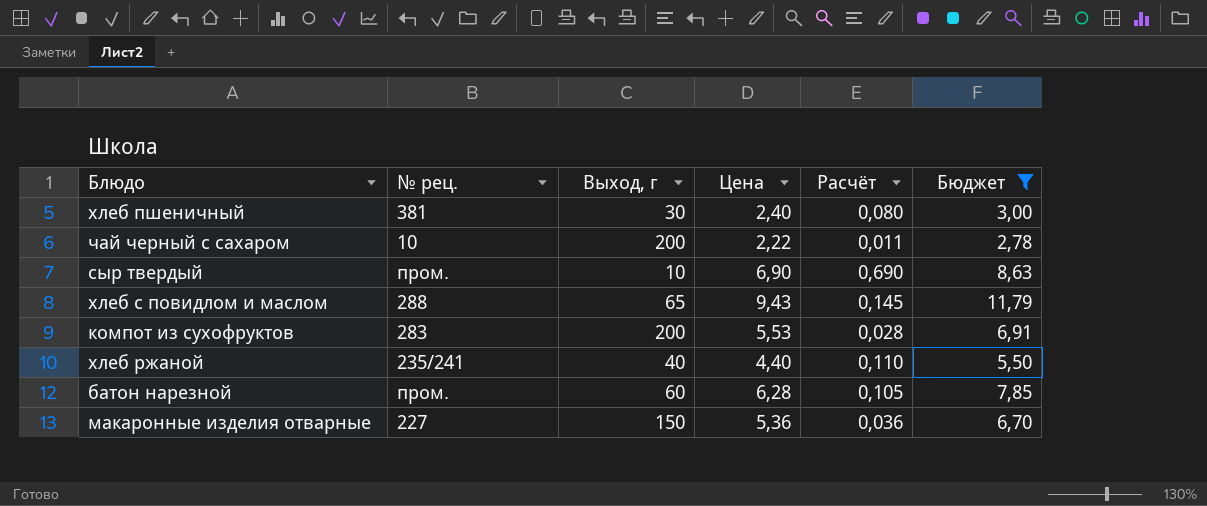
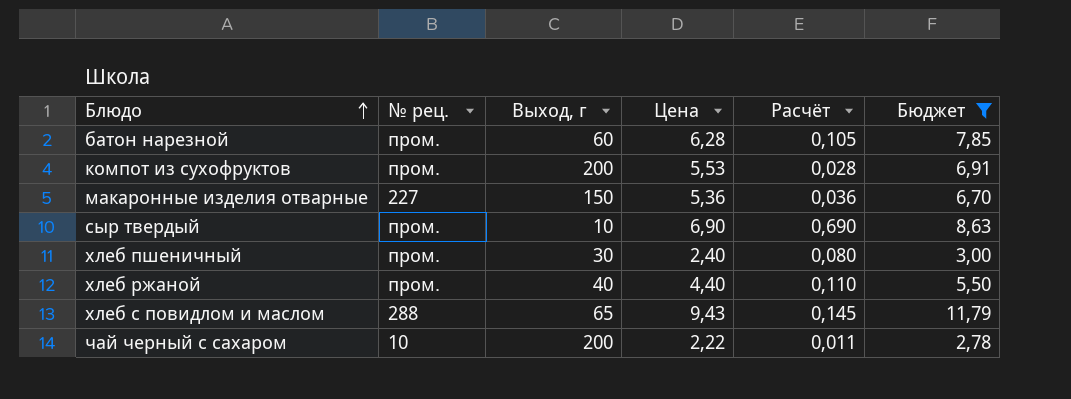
row order: none -> Блюдо ascending
компот из сухофруктов | № рец.: 283 -> пром.
хлеб пшеничный | № рец.: 381 -> пром.
хлеб ржаной | № рец.: 235/241 -> пром.

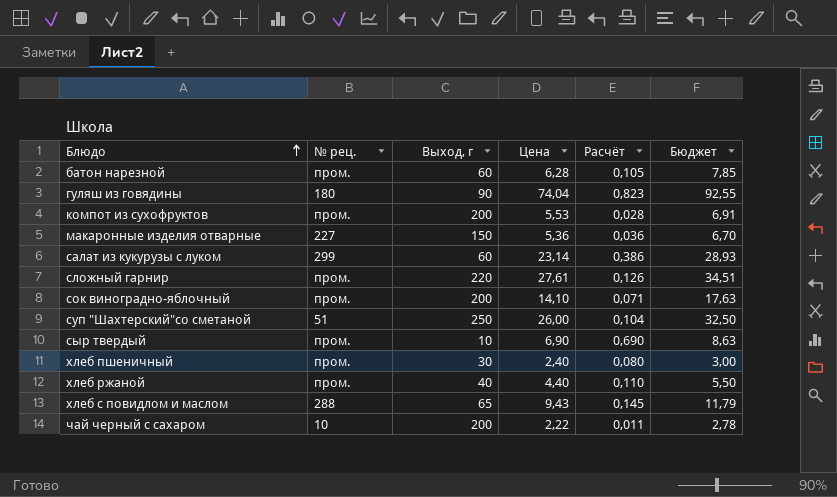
filter: Бюджет <= 11,79 -> none

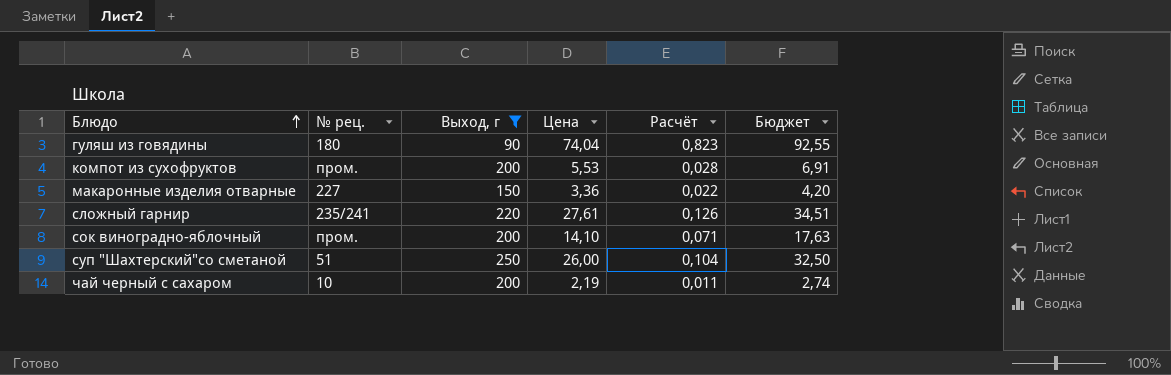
filter: none -> Выход, г >= 90
макаронные изделия отварные | Цена: 5,36 -> 3,36
макаронные изделия отварные | Расчёт: 0,036 -> 0,022
макаронные изделия отварные | Бюджет: 6,70 -> 4,20
сложный гарнир | № рец.: пром. -> 235/241
чай черный с сахаром | Цена: 2,22 -> 2,19
чай черный с сахаром | Бюджет: 2,78 -> 2,74

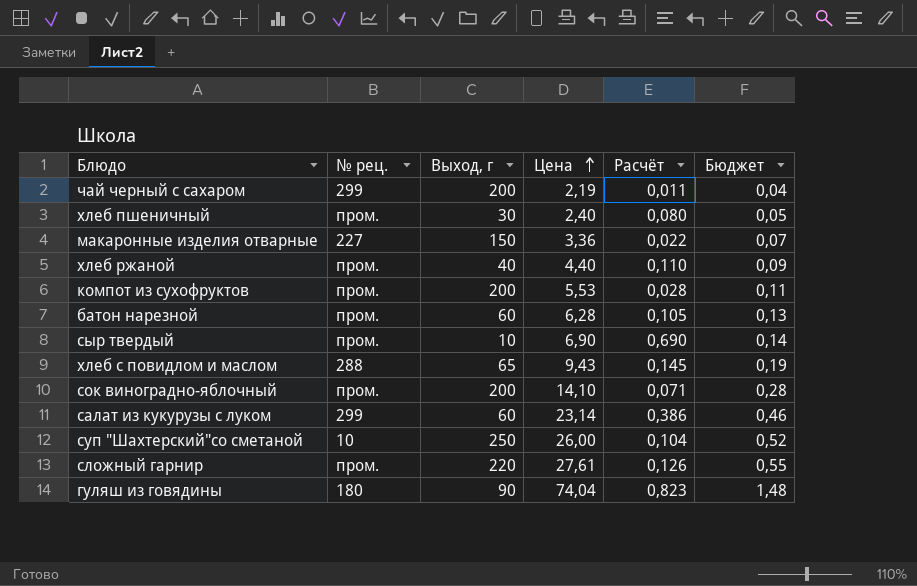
filter: Выход, г >= 90 -> none
row order: Блюдо ascending -> Цена ascending
column Бюджет | formula: [Цена] * 1,25 -> [Цена] * 0,02
чай черный с сахаром | № рец.: 10 -> 299
суп "Шахтерский"со сметаной | № рец.: 51 -> 10
сложный гарнир | № рец.: 235/241 -> пром.

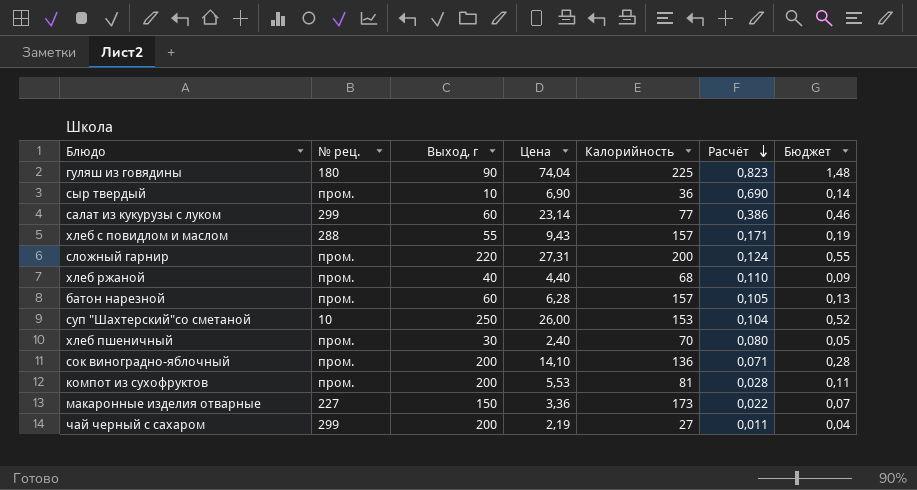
row order: Цена ascending -> Расчёт descending
column Калорийность | position: none -> 5
хлеб с повидлом и маслом | Выход, г: 65 -> 55
хлеб с повидлом и маслом | Расчёт: 0,145 -> 0,171
сложный гарнир | Цена: 27,61 -> 27,31
сложный гарнир | Расчёт: 0,126 -> 0,124

